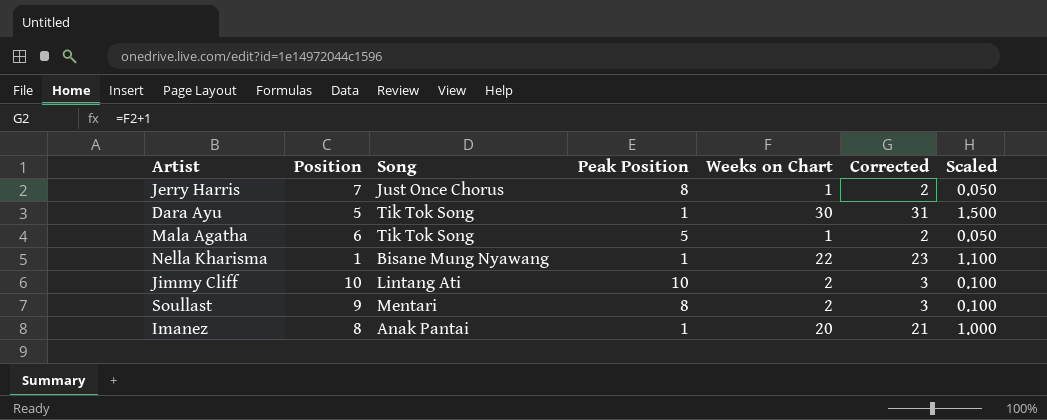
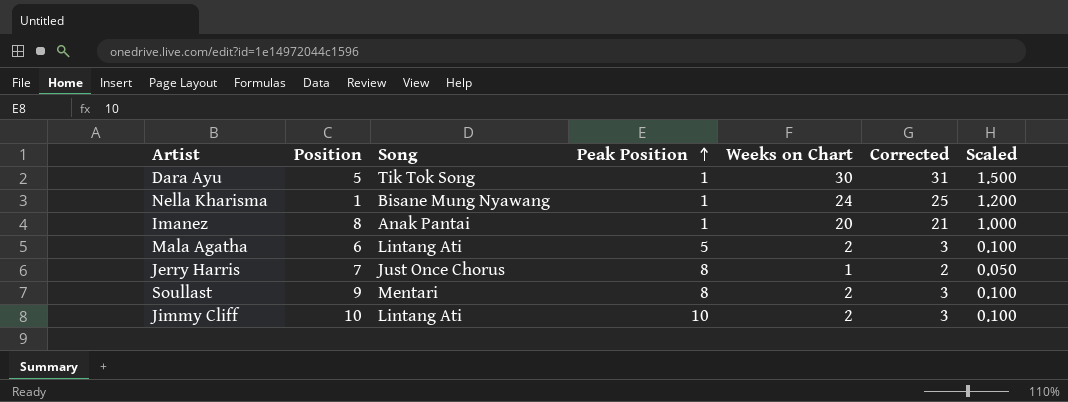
row order: none -> Peak Position ascending
Nella Kharisma | Weeks on Chart: 22 -> 24
Nella Kharisma | Corrected: 23 -> 25
Nella Kharisma | Scaled: 1.100 -> 1.200
Mala Agatha | Song: Tik Tok Song -> Lintang Ati
Mala Agatha | Weeks on Chart: 1 -> 2
Mala Agatha | Corrected: 2 -> 3
Mala Agatha | Scaled: 0.050 -> 0.100

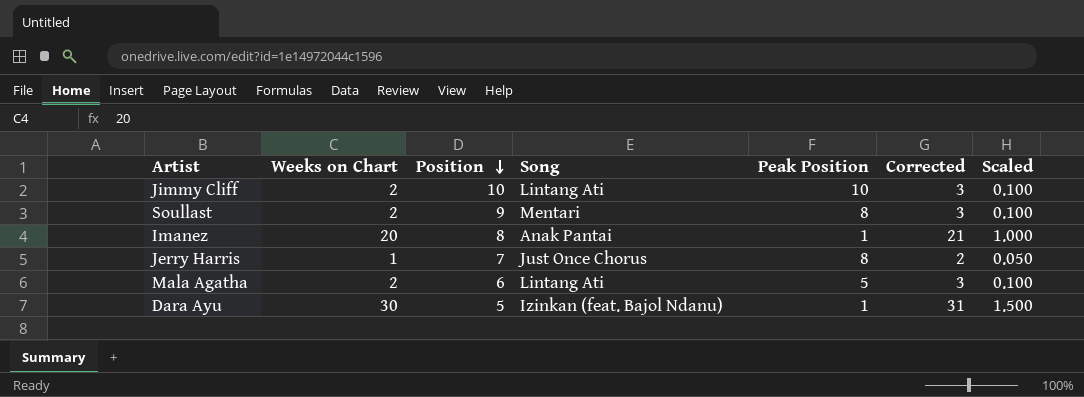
row order: Peak Position ascending -> Position descending
column Weeks on Chart | position: 5 -> 2
row Nella Kharisma: 1 | Bisane Mung Nyawang | 1 | 24 | 25 | 1.200 -> none
Dara Ayu | Song: Tik Tok Song -> Izinkan (feat. Bajol Ndanu)

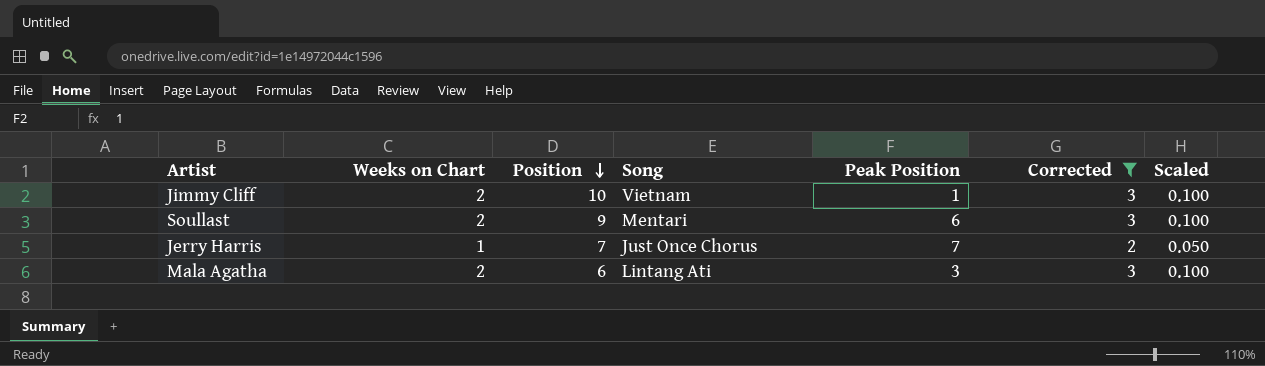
filter: none -> Corrected <= 3
Jimmy Cliff | Song: Lintang Ati -> Vietnam
Jimmy Cliff | Peak Position: 10 -> 1
Soullast | Peak Position: 8 -> 6
Jerry Harris | Peak Position: 8 -> 7
Mala Agatha | Peak Position: 5 -> 3

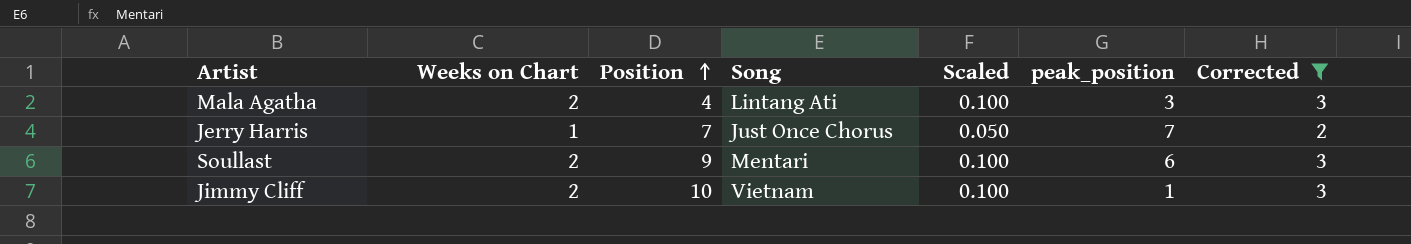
row order: Position descending -> Position ascending
column Scaled | position: 7 -> 5
column name: Peak Position -> peak_position
Mala Agatha | Position: 6 -> 4

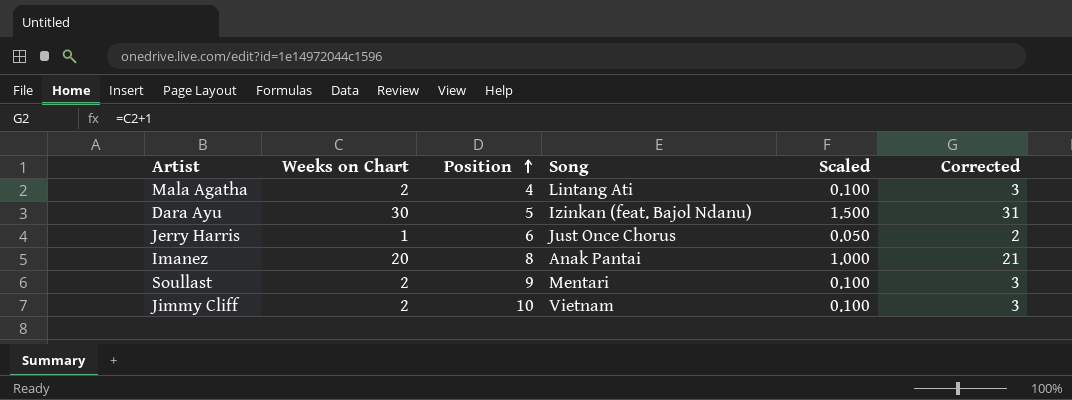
filter: Corrected <= 3 -> none
column peak_position | position: 6 -> none
Jerry Harris | Position: 7 -> 6

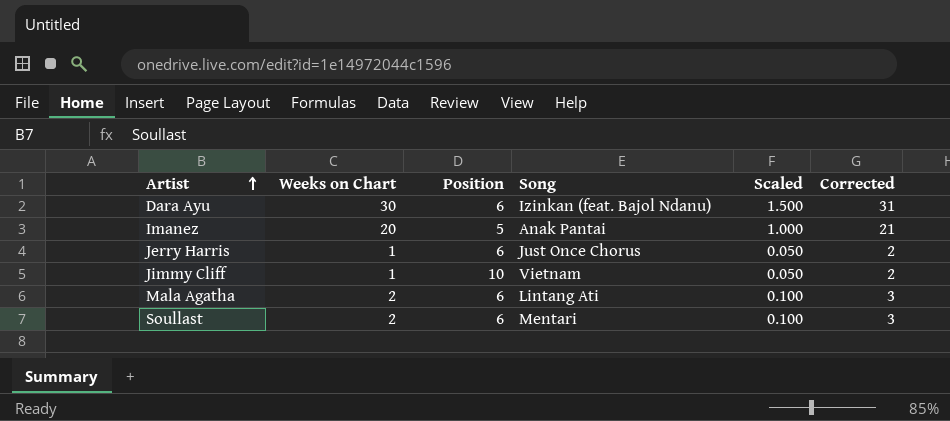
row order: Position ascending -> Artist ascending
Dara Ayu | Position: 5 -> 6
Imanez | Position: 8 -> 5
Jimmy Cliff | Weeks on Chart: 2 -> 1
Jimmy Cliff | Scaled: 0.100 -> 0.050
Jimmy Cliff | Corrected: 3 -> 2
Mala Agatha | Position: 4 -> 6
Soullast | Position: 9 -> 6

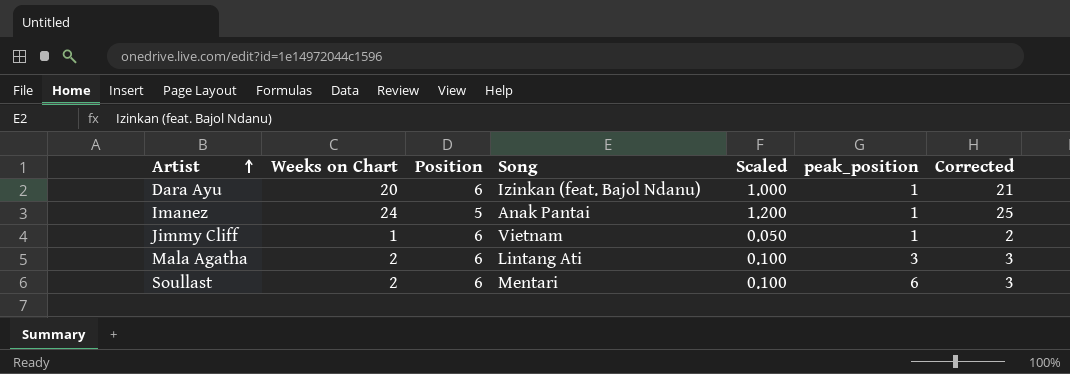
column peak_position | position: none -> 6
row Jerry Harris: 1 | 6 | Just Once Chorus | 0.050 | 2 -> none
Dara Ayu | Weeks on Chart: 30 -> 20
Dara Ayu | Scaled: 1.500 -> 1.000
Dara Ayu | Corrected: 31 -> 21
Imanez | Weeks on Chart: 20 -> 24
Imanez | Scaled: 1.000 -> 1.200
Imanez | Corrected: 21 -> 25
Jimmy Cliff | Position: 10 -> 6

